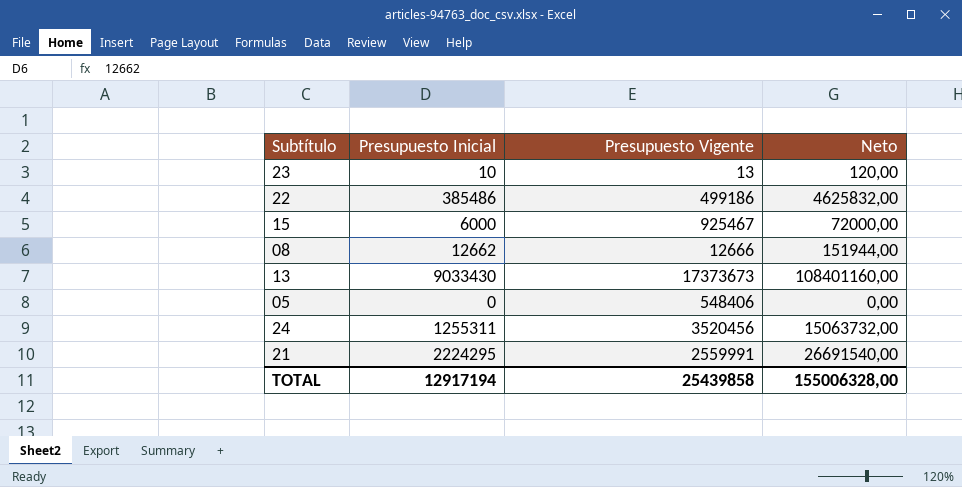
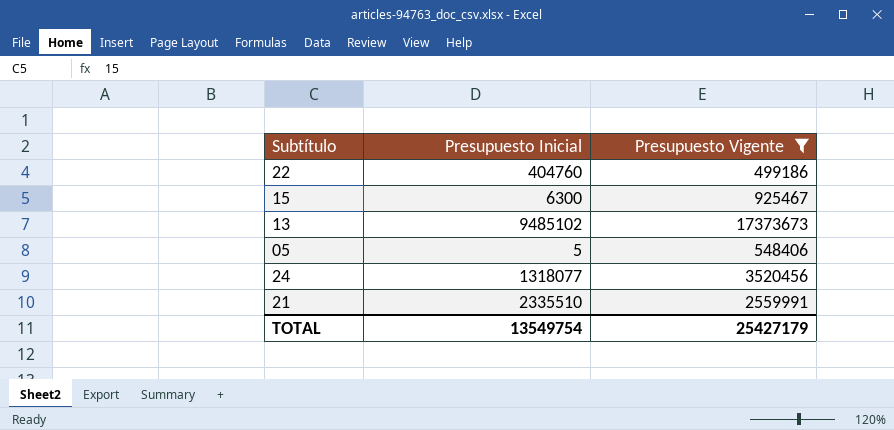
filter: none -> Presupuesto Vigente >= 499186
column Neto | formula: [Presupuesto Inicial] * 12 -> none
22 | Presupuesto Inicial: 385486 -> 404760
15 | Presupuesto Inicial: 6000 -> 6300
13 | Presupuesto Inicial: 9033430 -> 9485102
05 | Presupuesto Inicial: 0 -> 5
24 | Presupuesto Inicial: 1255311 -> 1318077
21 | Presupuesto Inicial: 2224295 -> 2335510
TOTAL | Presupuesto Inicial: 12917194 -> 13549754
TOTAL | Presupuesto Vigente: 25439858 -> 25427179

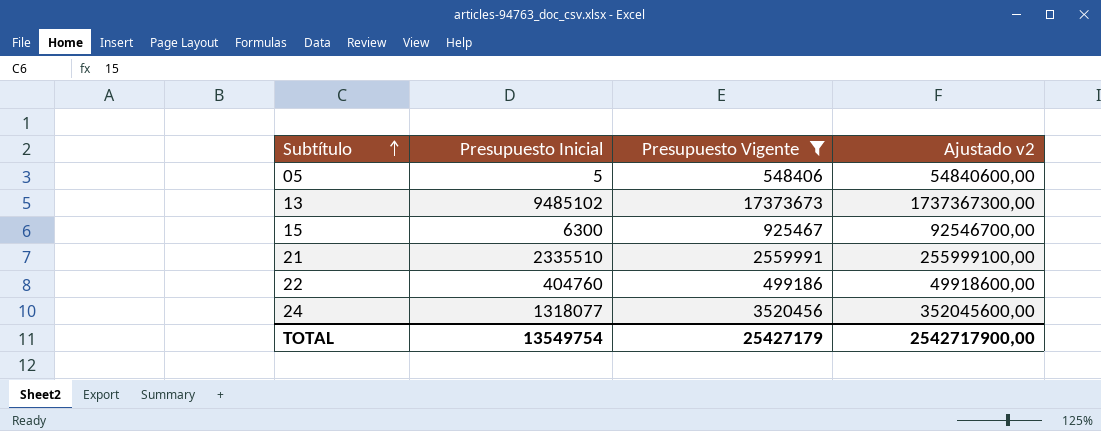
row order: none -> Subtítulo ascending
column Ajustado v2 | formula: none -> [Presupuesto Vigente] * 100

